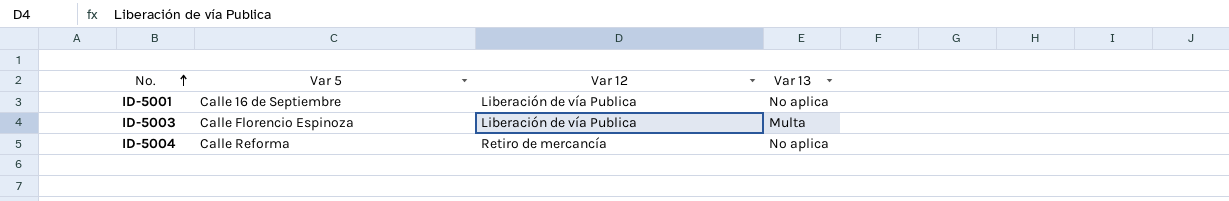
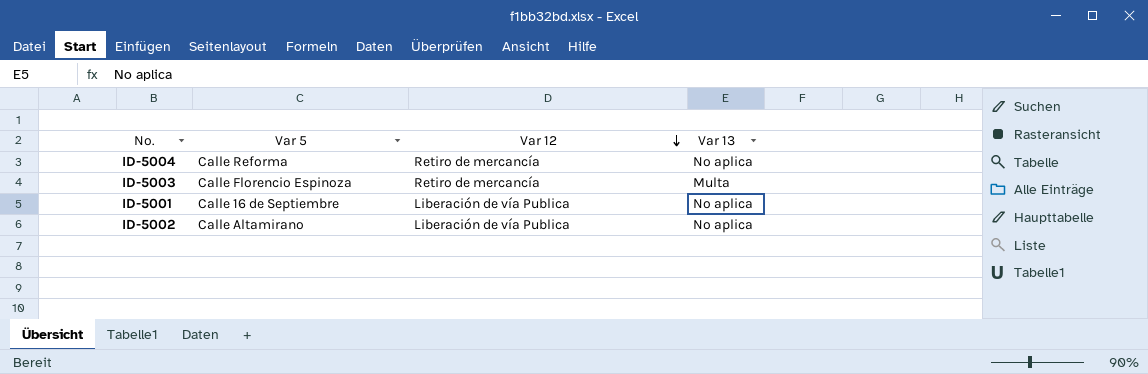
row order: No. ascending -> Var 12 descending
ID-5003 | Var 12: Liberación de vía Publica -> Retiro de mercancía
row ID-5002: none -> Calle Altamirano | Liberación de vía Publica | No aplica

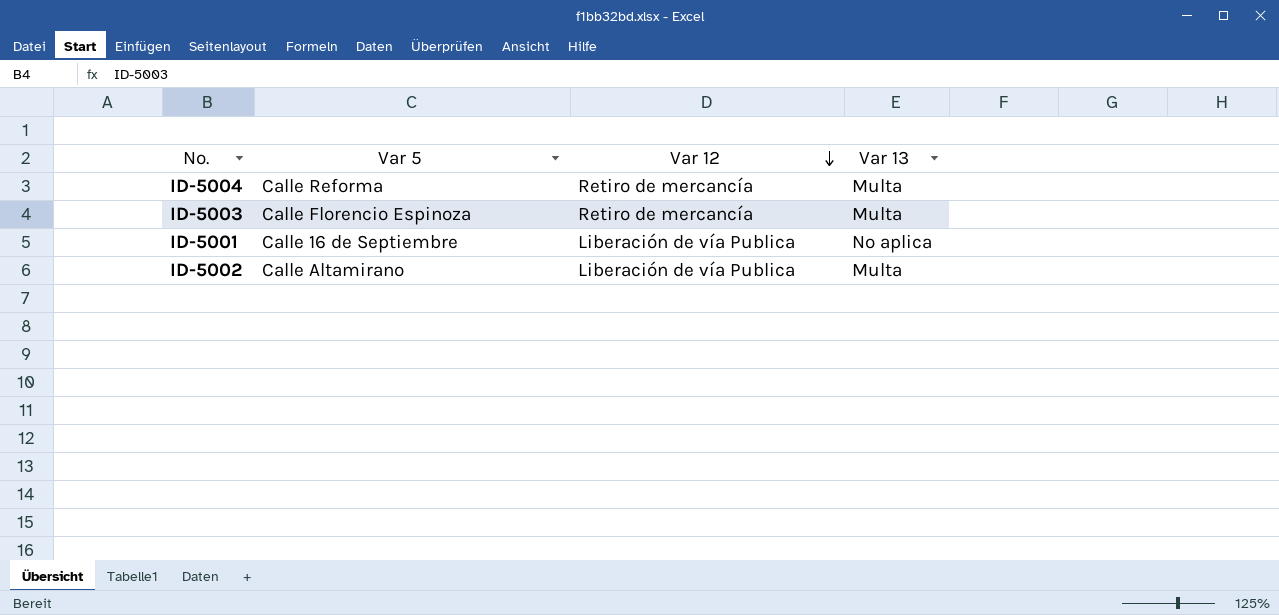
ID-5004 | Var 13: No aplica -> Multa
ID-5002 | Var 13: No aplica -> Multa

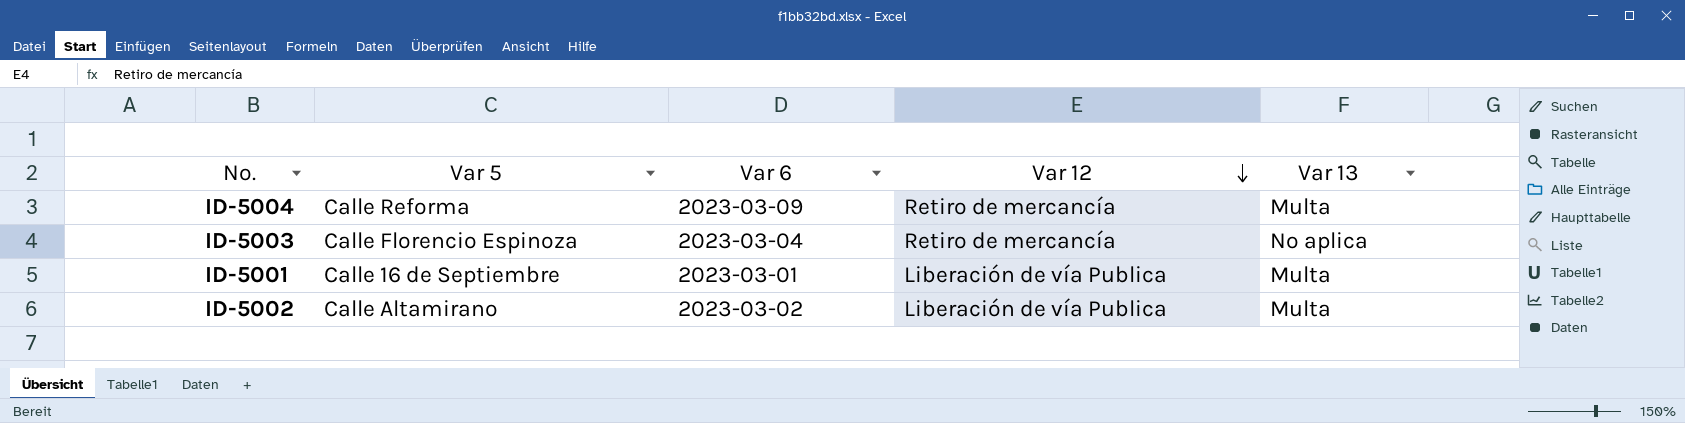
column Var 6 | position: none -> 3
ID-5003 | Var 13: Multa -> No aplica
ID-5001 | Var 13: No aplica -> Multa

